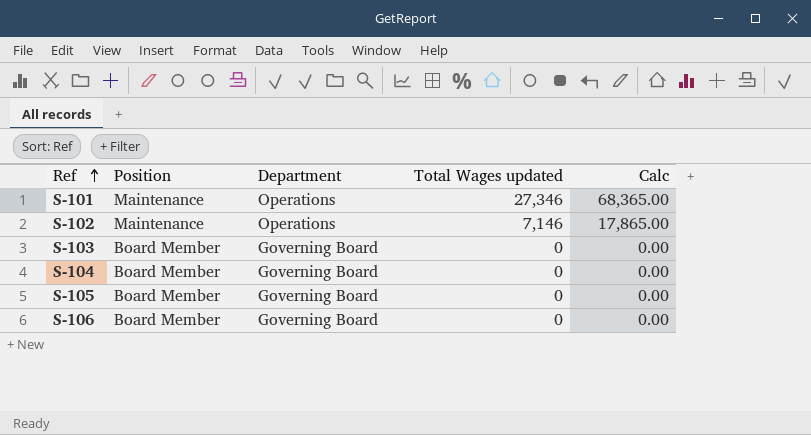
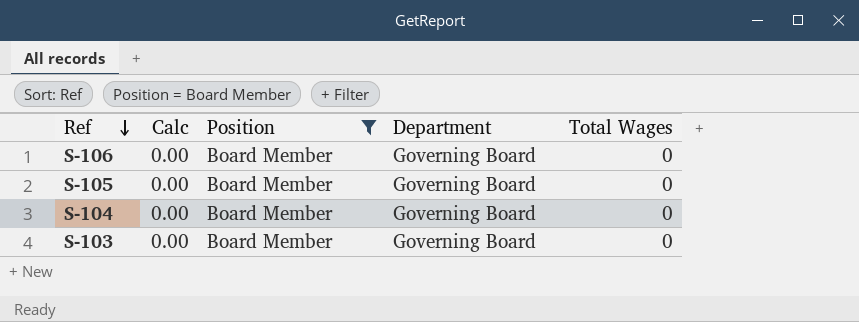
filter: none -> Position = Board Member
row order: Ref ascending -> Ref descending
column Calc | position: 5 -> 2
column name: Total Wages updated -> Total Wages

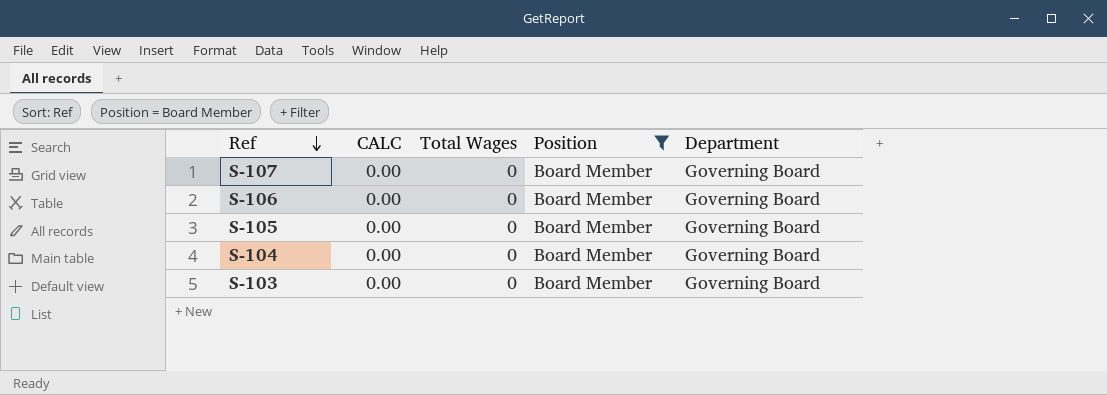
column name: Calc -> CALC
column Total Wages | position: 5 -> 3
row S-107: none -> 0.00 | 0 | Board Member | Governing Board

